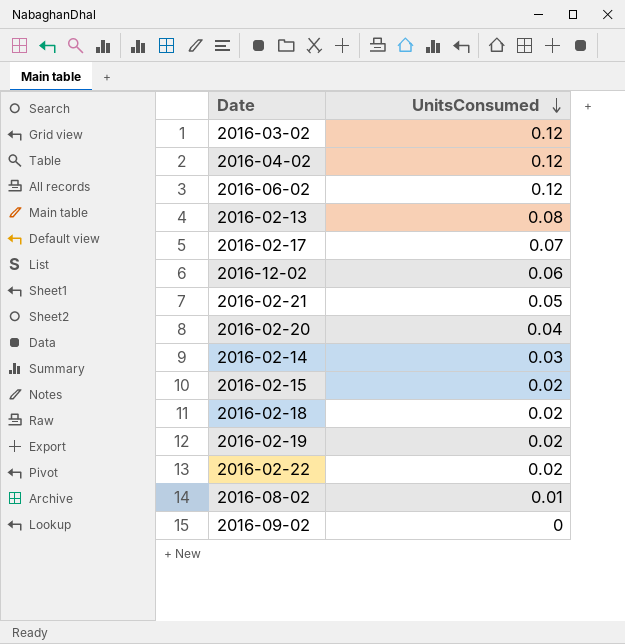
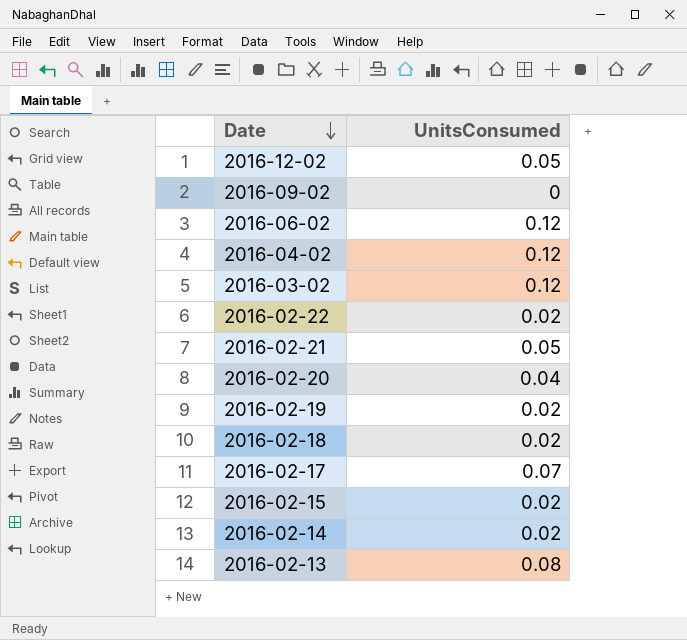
row order: UnitsConsumed descending -> Date descending
row 2016-08-02: 0.01 -> none
2016-12-02 | UnitsConsumed: 0.06 -> 0.05
2016-02-14 | UnitsConsumed: 0.03 -> 0.02

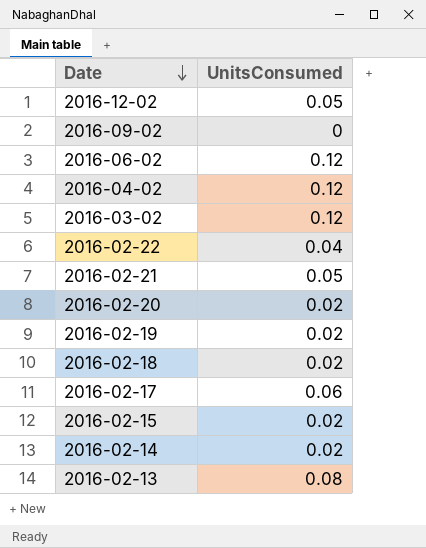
2016-02-22 | UnitsConsumed: 0.02 -> 0.04
2016-02-20 | UnitsConsumed: 0.04 -> 0.02
2016-02-17 | UnitsConsumed: 0.07 -> 0.06

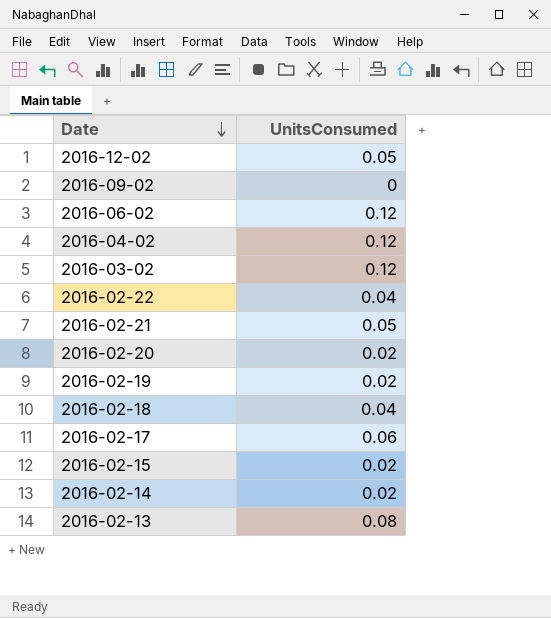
2016-02-18 | UnitsConsumed: 0.02 -> 0.04

